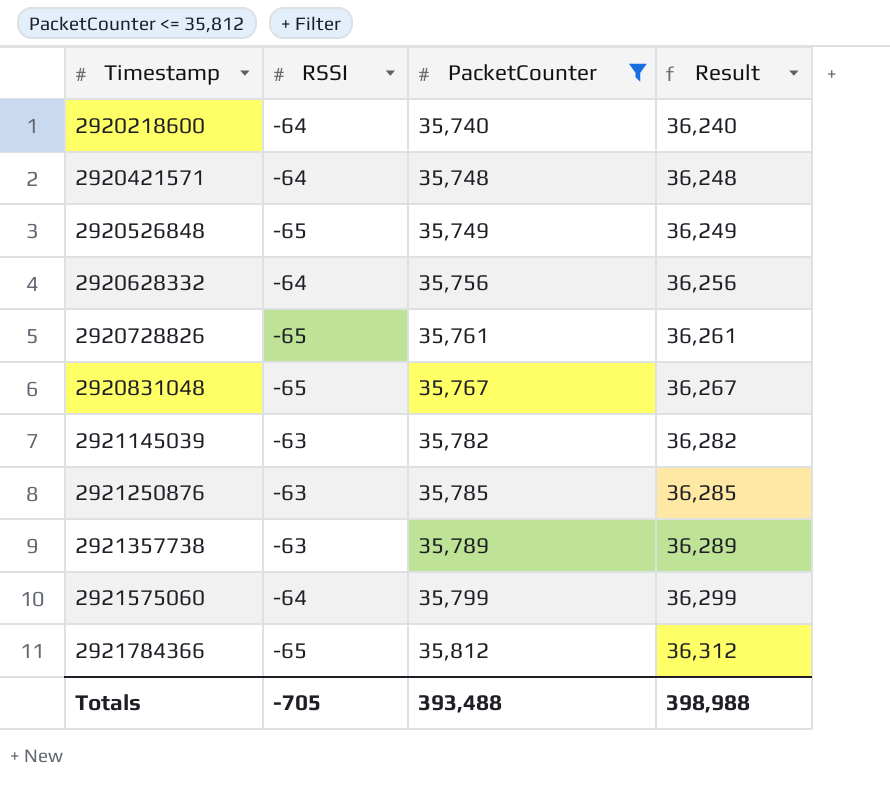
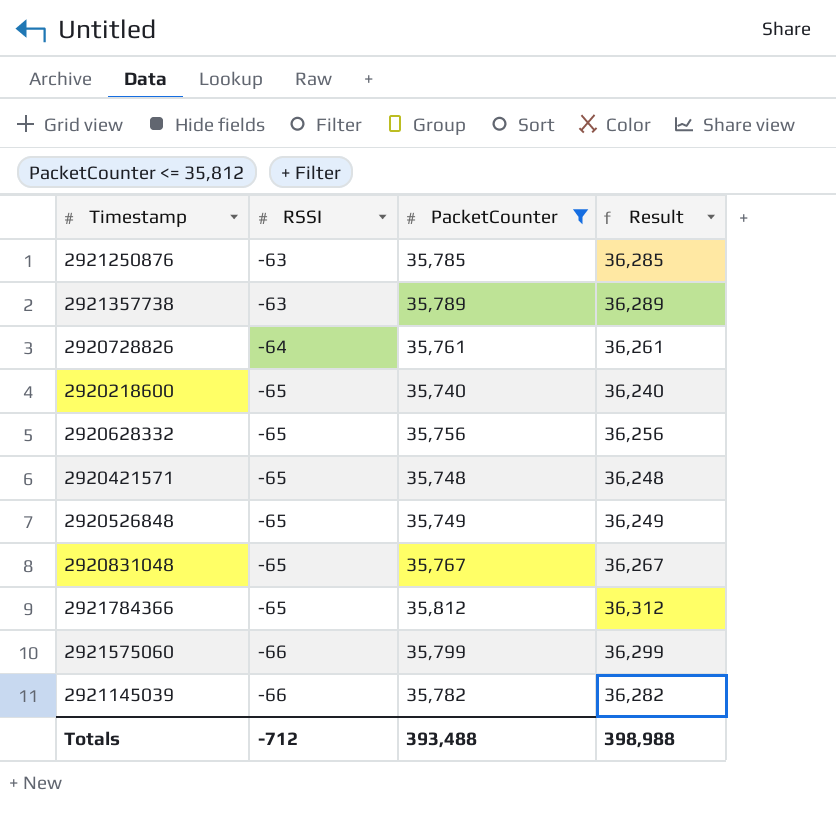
row order: Timestamp ascending -> RSSI descending
2920728826 | RSSI: -65 -> -64
2920218600 | RSSI: -64 -> -65
2920628332 | RSSI: -64 -> -65
2920421571 | RSSI: -64 -> -65
2921575060 | RSSI: -64 -> -66
2921145039 | RSSI: -63 -> -66
Totals | RSSI: -705 -> -712

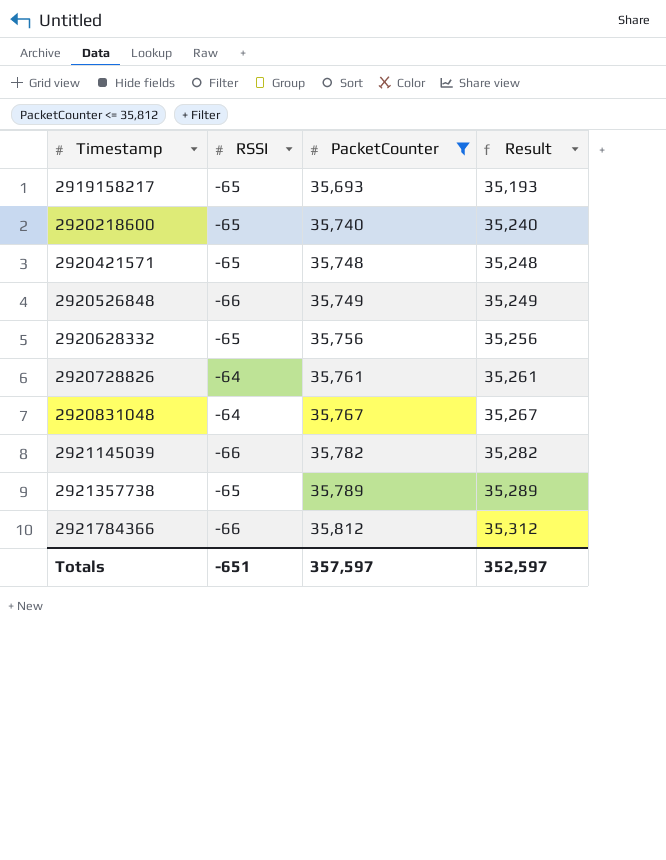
row order: RSSI descending -> Timestamp ascending
column Result | formula: [PacketCounter] + 500 -> [PacketCounter] - 500
row 2921250876: -63 | 35,785 | 36,285 -> none
row 2921575060: -66 | 35,799 | 36,299 -> none
row 2919158217: none -> -65 | 35,693 | 35,193
2920526848 | RSSI: -65 -> -66
2920831048 | RSSI: -65 -> -64
2921357738 | RSSI: -63 -> -65
2921784366 | RSSI: -65 -> -66
Totals | RSSI: -712 -> -651
Totals | PacketCounter: 393,488 -> 357,597
Totals | Result: 398,988 -> 352,597

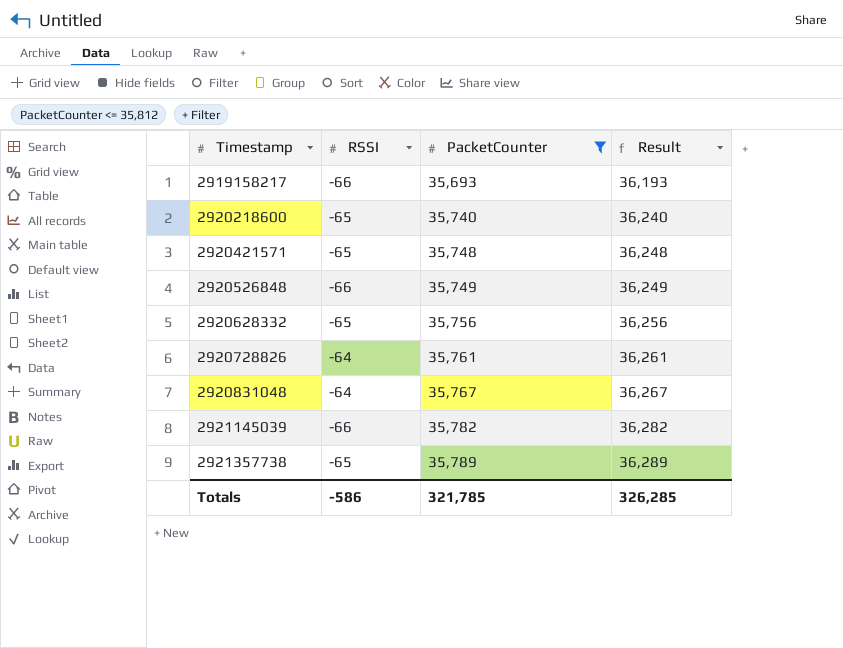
column Result | formula: [PacketCounter] - 500 -> [PacketCounter] + 500
row 2921784366: -66 | 35,812 | 35,312 -> none
2919158217 | RSSI: -65 -> -66
Totals | RSSI: -651 -> -586
Totals | PacketCounter: 357,597 -> 321,785
Totals | Result: 352,597 -> 326,285

